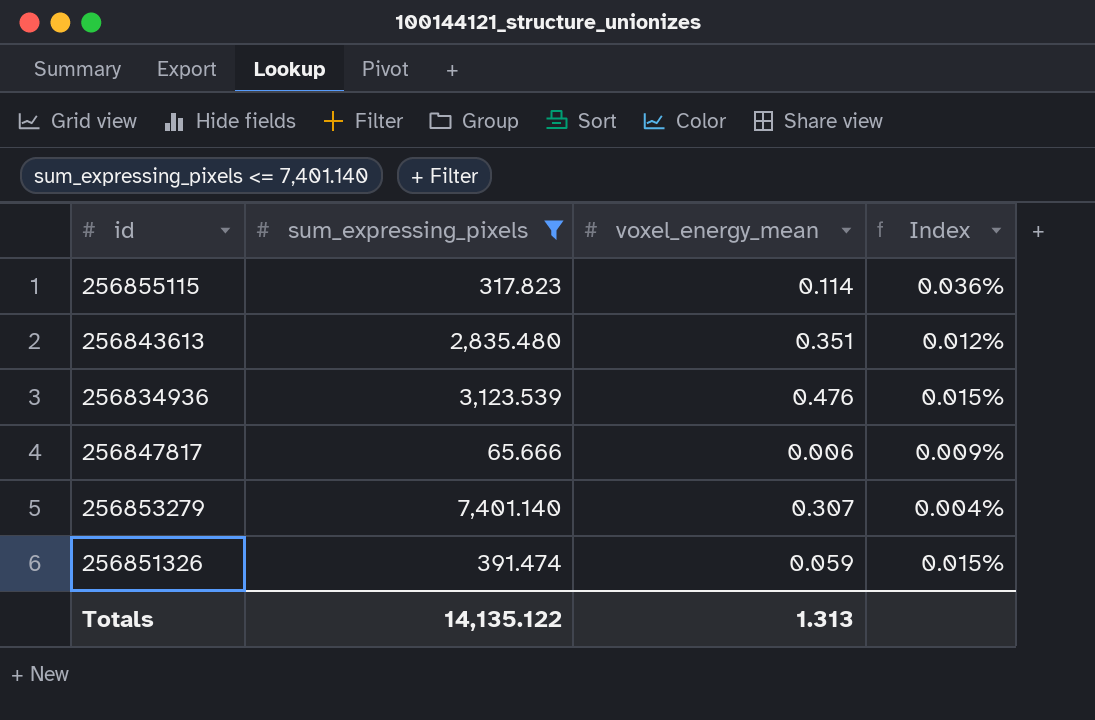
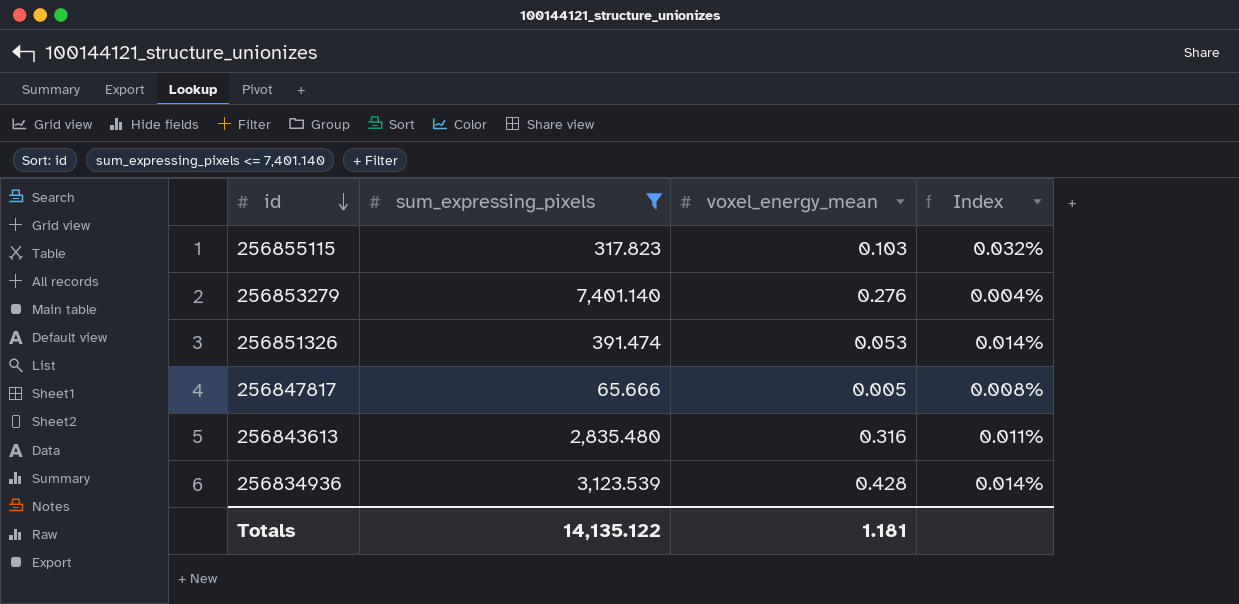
row order: none -> id descending
256855115 | voxel_energy_mean: 0.114 -> 0.103
256855115 | Index: 0.036% -> 0.032%
256853279 | voxel_energy_mean: 0.307 -> 0.276
256851326 | voxel_energy_mean: 0.059 -> 0.053
256851326 | Index: 0.015% -> 0.014%
256847817 | voxel_energy_mean: 0.006 -> 0.005
256847817 | Index: 0.009% -> 0.008%
256843613 | voxel_energy_mean: 0.351 -> 0.316
256843613 | Index: 0.012% -> 0.011%
256834936 | voxel_energy_mean: 0.476 -> 0.428
256834936 | Index: 0.015% -> 0.014%
Totals | voxel_energy_mean: 1.313 -> 1.181

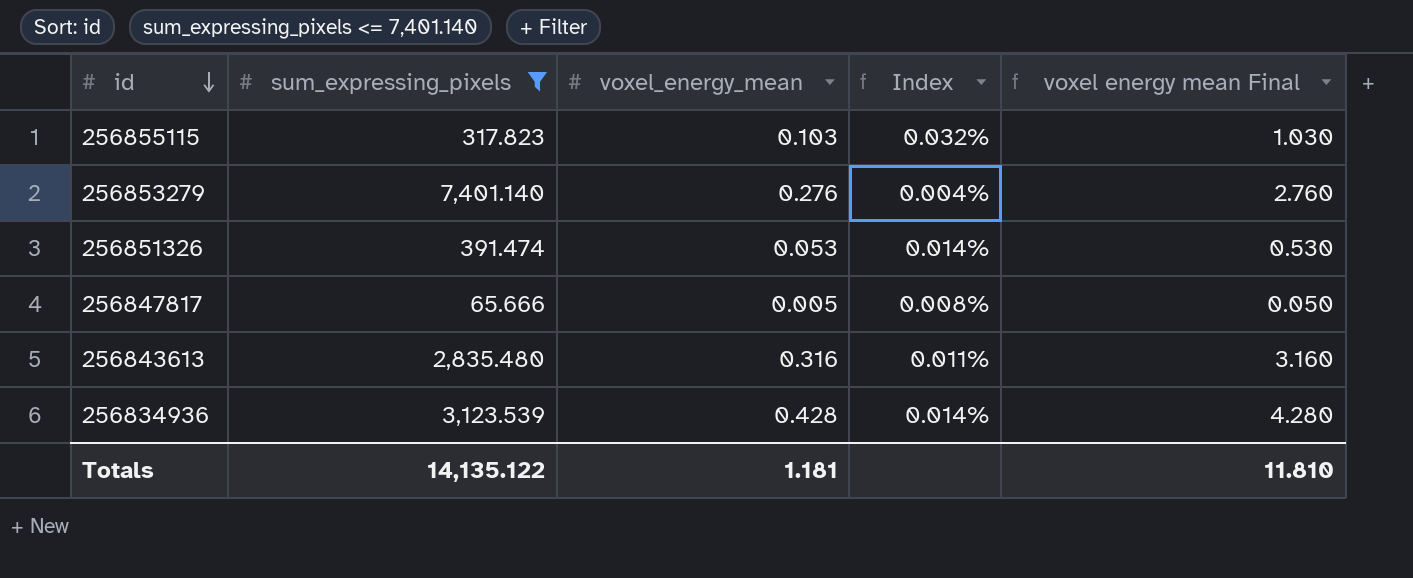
column voxel energy mean Final | formula: none -> [voxel_energy_mean] * 10

